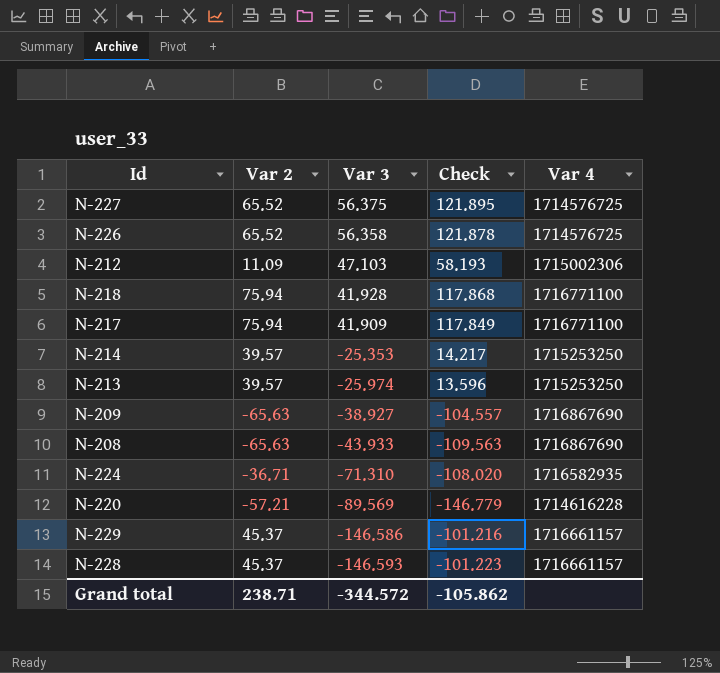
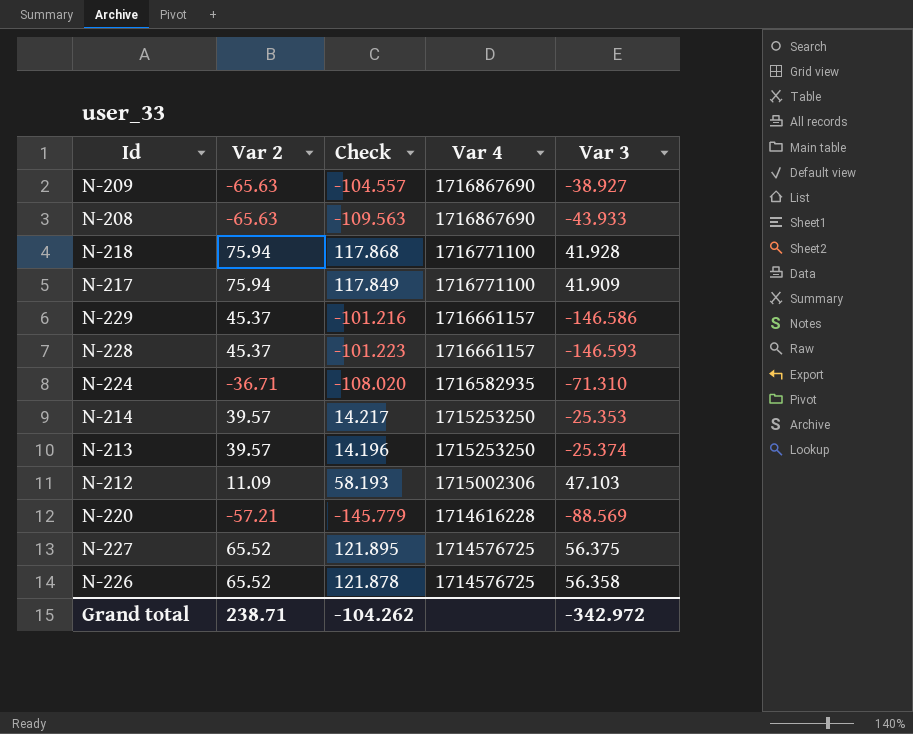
row order: Var 3 descending -> Var 4 descending
column Var 3 | position: 3 -> 5
N-213 | Check: 13.596 -> 14.196
N-213 | Var 3: -25.974 -> -25.374
N-220 | Check: -146.779 -> -145.779
N-220 | Var 3: -89.569 -> -88.569
Grand total | Check: -105.862 -> -104.262
Grand total | Var 3: -344.572 -> -342.972

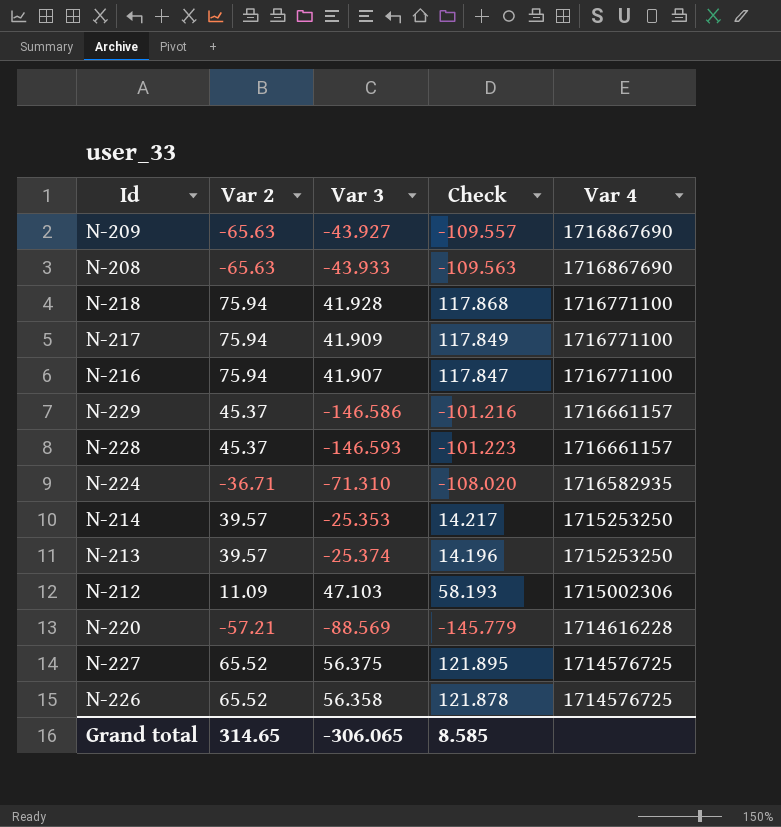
column Var 3 | position: 5 -> 3
N-209 | Var 3: -38.927 -> -43.927
N-209 | Check: -104.557 -> -109.557
row N-216: none -> 75.94 | 41.907 | 117.847 | 1716771100
Grand total | Var 2: 238.71 -> 314.65
Grand total | Var 3: -342.972 -> -306.065
Grand total | Check: -104.262 -> 8.585

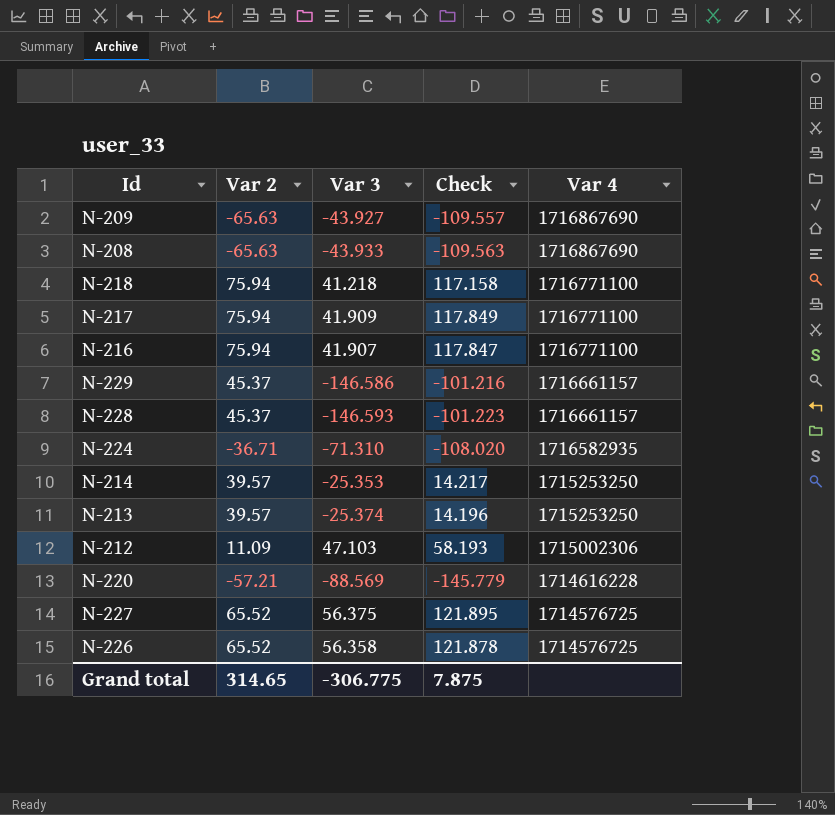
N-218 | Var 3: 41.928 -> 41.218
N-218 | Check: 117.868 -> 117.158
Grand total | Var 3: -306.065 -> -306.775
Grand total | Check: 8.585 -> 7.875

